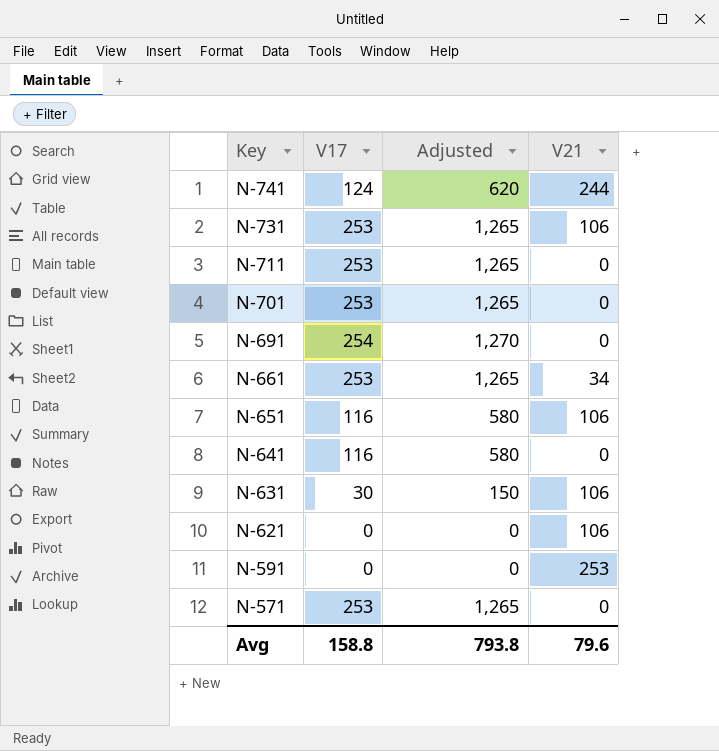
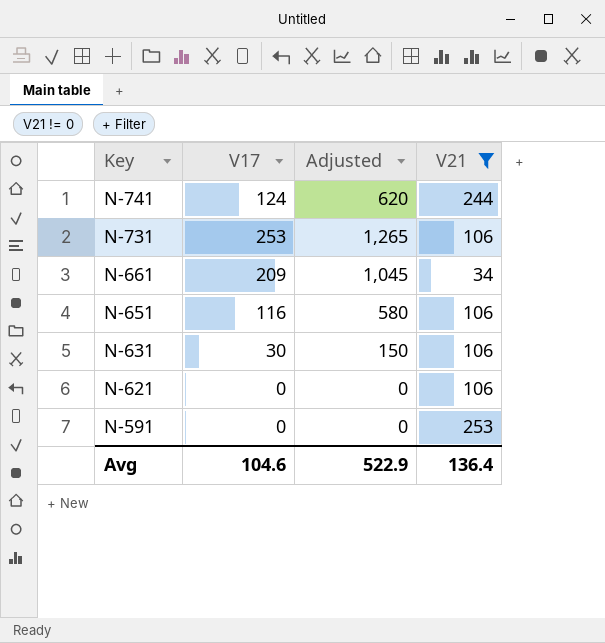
filter: none -> V21 != 0
N-661 | V17: 253 -> 209
N-661 | Adjusted: 1,265 -> 1,045
Avg | V17: 158.8 -> 104.6
Avg | Adjusted: 793.8 -> 522.9
Avg | V21: 79.6 -> 136.4

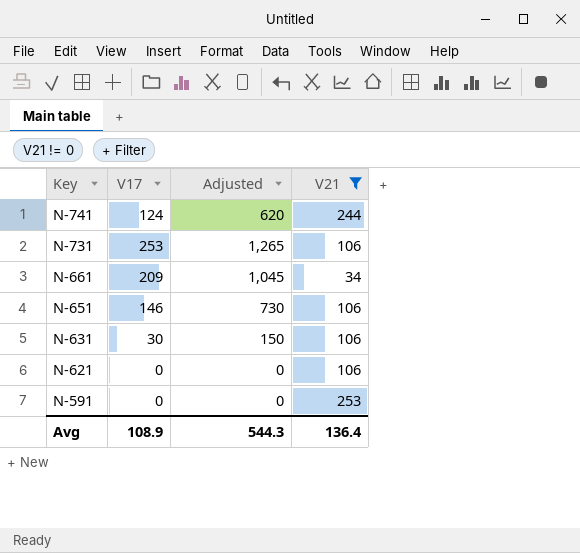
N-651 | V17: 116 -> 146
N-651 | Adjusted: 580 -> 730
Avg | V17: 104.6 -> 108.9
Avg | Adjusted: 522.9 -> 544.3

